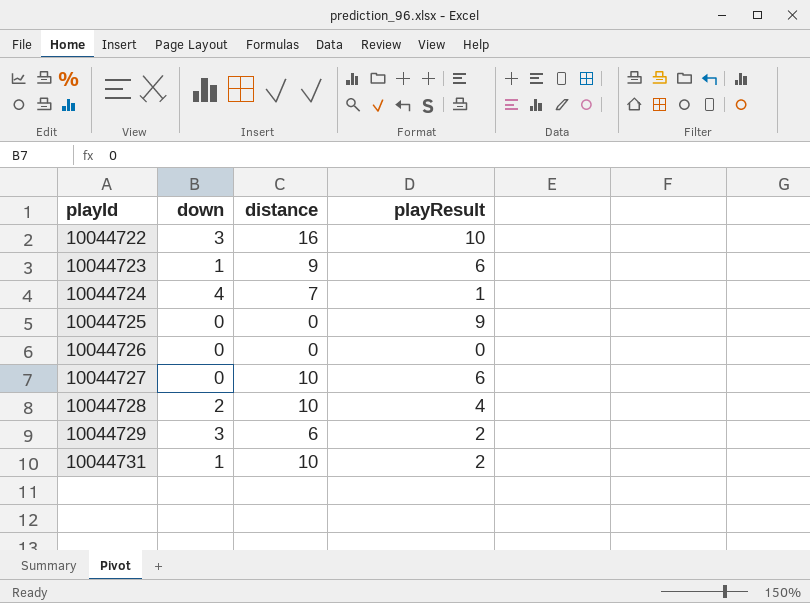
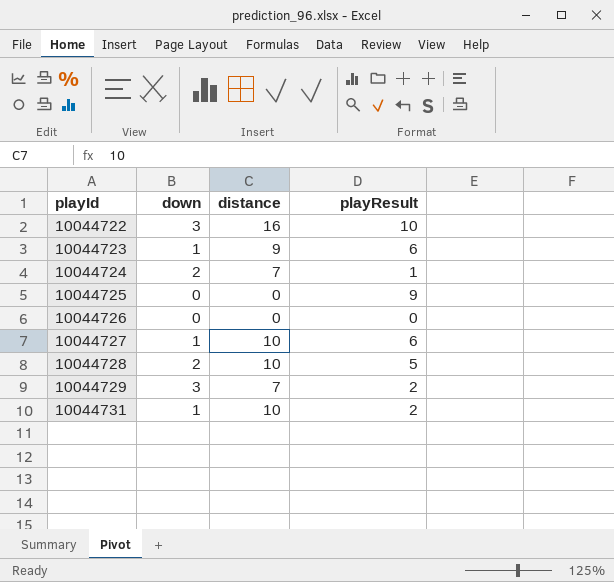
10044724 | down: 4 -> 2
10044727 | down: 0 -> 1
10044728 | playResult: 4 -> 5
10044729 | distance: 6 -> 7

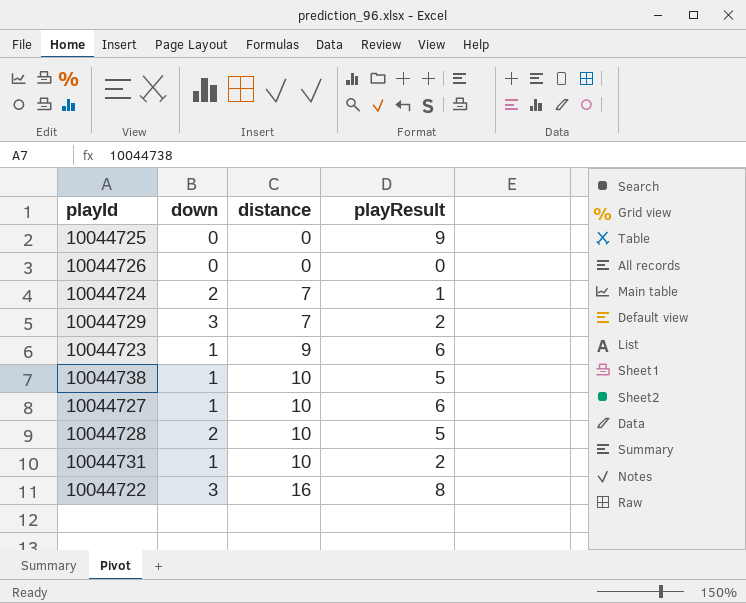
row order: playId ascending -> distance ascending
row 10044738: none -> 1 | 10 | 5
10044722 | playResult: 10 -> 8

